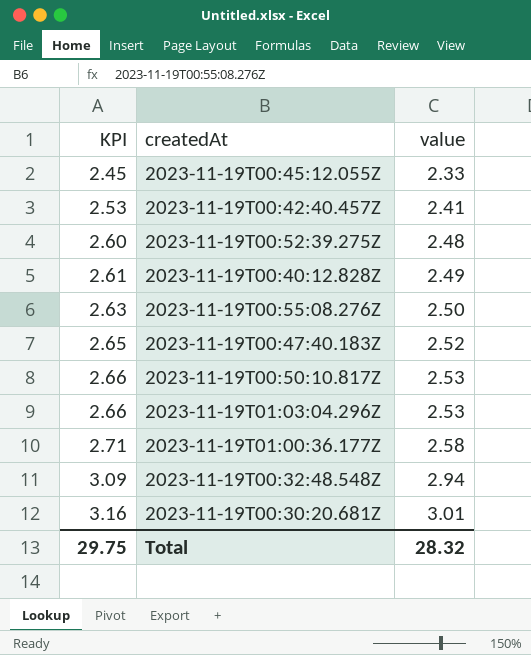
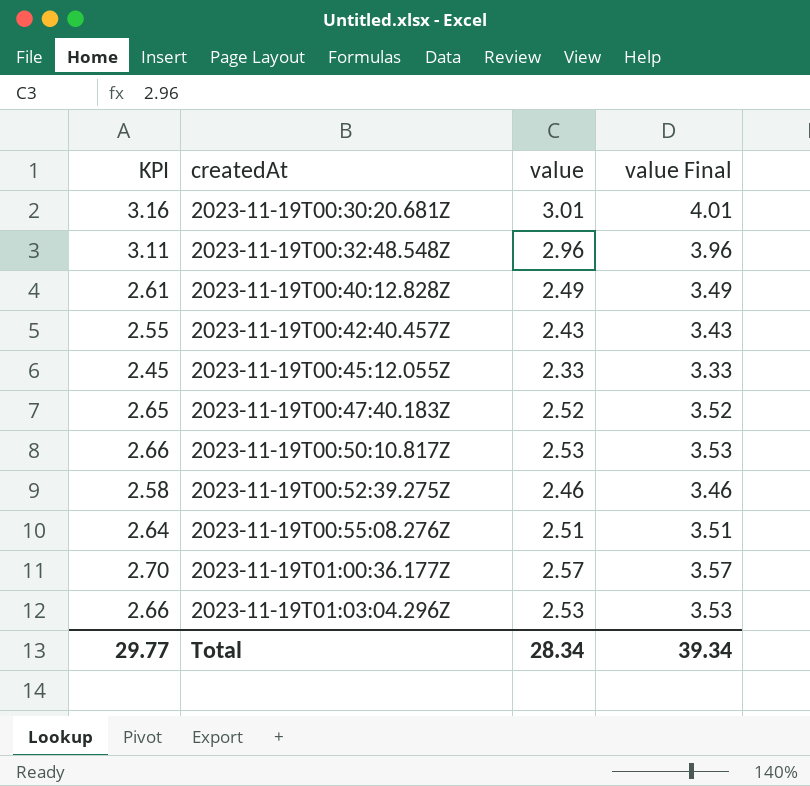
row order: KPI ascending -> createdAt ascending
column value Final | formula: none -> [value] + 1
2023-11-19T00:32:48.548Z | KPI: 3.09 -> 3.11
2023-11-19T00:32:48.548Z | value: 2.94 -> 2.96
2023-11-19T00:42:40.457Z | KPI: 2.53 -> 2.55
2023-11-19T00:42:40.457Z | value: 2.41 -> 2.43
2023-11-19T00:52:39.275Z | KPI: 2.60 -> 2.58
2023-11-19T00:52:39.275Z | value: 2.48 -> 2.46
2023-11-19T00:55:08.276Z | KPI: 2.63 -> 2.64
2023-11-19T00:55:08.276Z | value: 2.50 -> 2.51
2023-11-19T01:00:36.177Z | KPI: 2.71 -> 2.70
2023-11-19T01:00:36.177Z | value: 2.58 -> 2.57
Total | KPI: 29.75 -> 29.77
Total | value: 28.32 -> 28.34

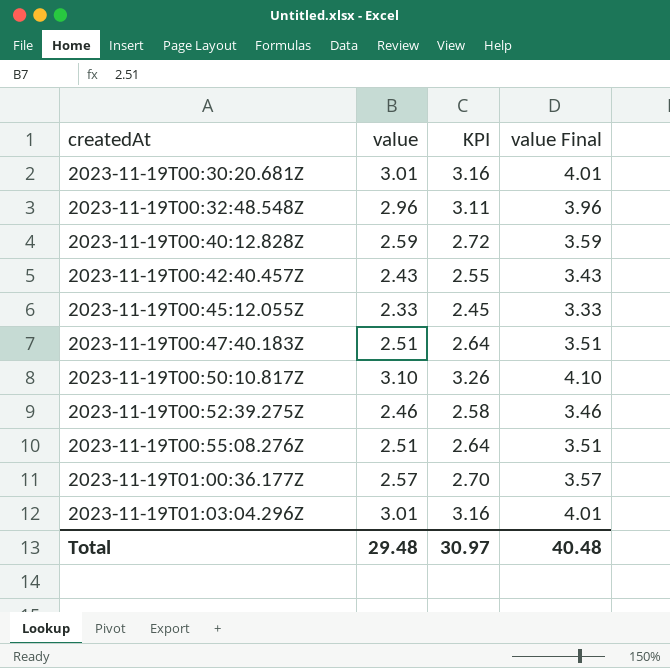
column KPI | position: 1 -> 3
2023-11-19T00:40:12.828Z | value: 2.49 -> 2.59
2023-11-19T00:40:12.828Z | KPI: 2.61 -> 2.72
2023-11-19T00:40:12.828Z | value Final: 3.49 -> 3.59
2023-11-19T00:47:40.183Z | value: 2.52 -> 2.51
2023-11-19T00:47:40.183Z | KPI: 2.65 -> 2.64
2023-11-19T00:47:40.183Z | value Final: 3.52 -> 3.51
2023-11-19T00:50:10.817Z | value: 2.53 -> 3.10
2023-11-19T00:50:10.817Z | KPI: 2.66 -> 3.26
2023-11-19T00:50:10.817Z | value Final: 3.53 -> 4.10
2023-11-19T01:03:04.296Z | value: 2.53 -> 3.01
2023-11-19T01:03:04.296Z | KPI: 2.66 -> 3.16
2023-11-19T01:03:04.296Z | value Final: 3.53 -> 4.01
Total | value: 28.34 -> 29.48
Total | KPI: 29.77 -> 30.97
Total | value Final: 39.34 -> 40.48

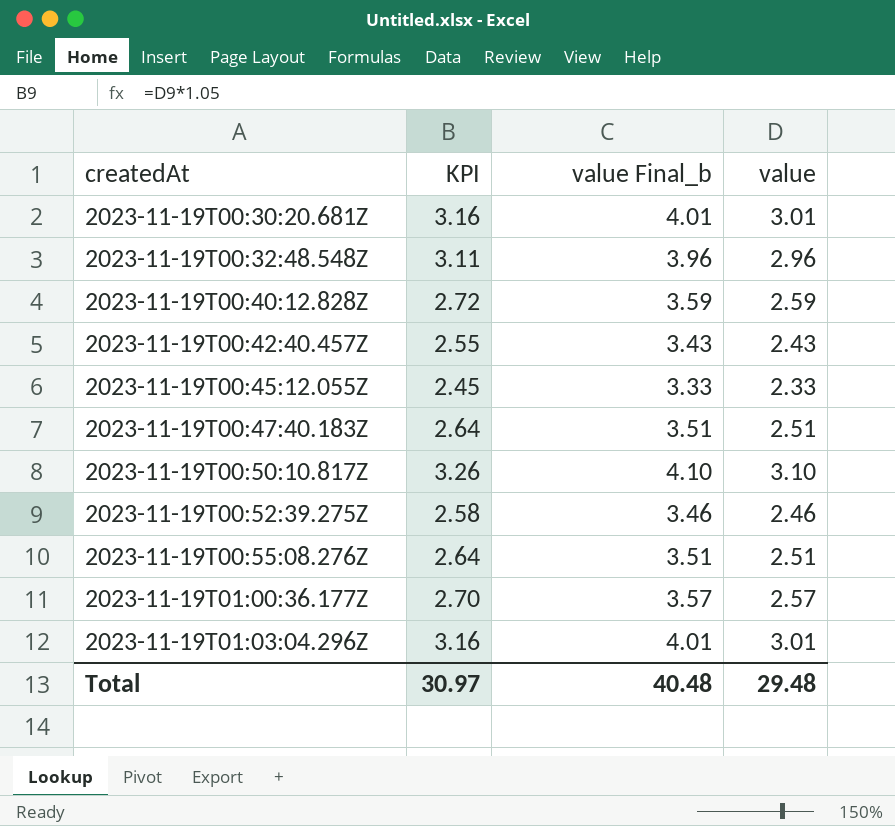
column name: value Final -> value Final_b
column value | position: 2 -> 4

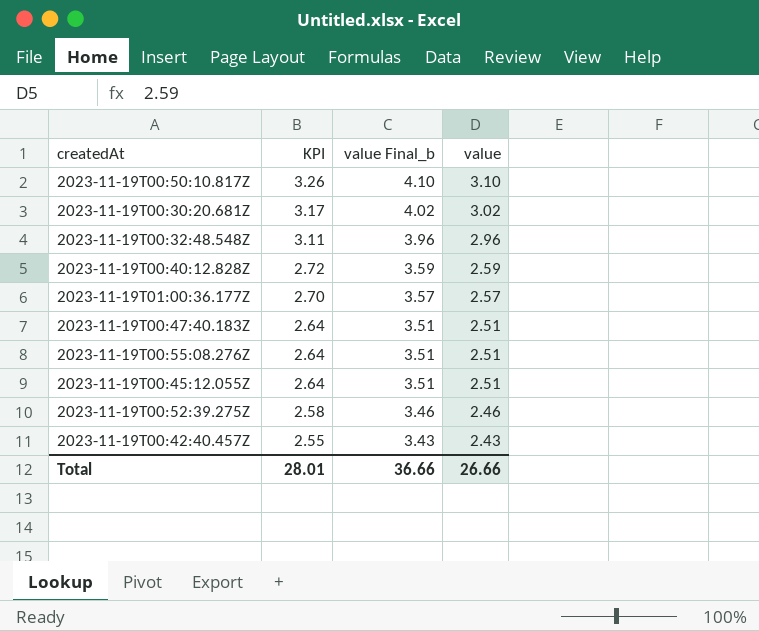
row order: createdAt ascending -> KPI descending
row 2023-11-19T01:03:04.296Z: 3.16 | 4.01 | 3.01 -> none
2023-11-19T00:30:20.681Z | KPI: 3.16 -> 3.17
2023-11-19T00:30:20.681Z | value Final_b: 4.01 -> 4.02
2023-11-19T00:30:20.681Z | value: 3.01 -> 3.02
2023-11-19T00:45:12.055Z | KPI: 2.45 -> 2.64
2023-11-19T00:45:12.055Z | value Final_b: 3.33 -> 3.51
2023-11-19T00:45:12.055Z | value: 2.33 -> 2.51
Total | KPI: 30.97 -> 28.01
Total | value Final_b: 40.48 -> 36.66
Total | value: 29.48 -> 26.66

